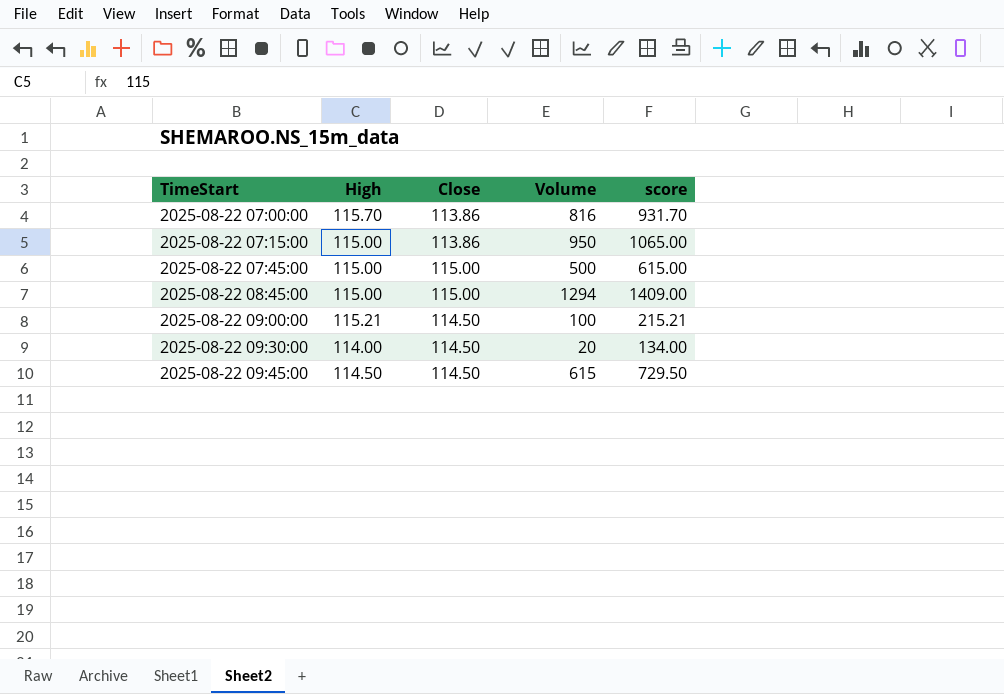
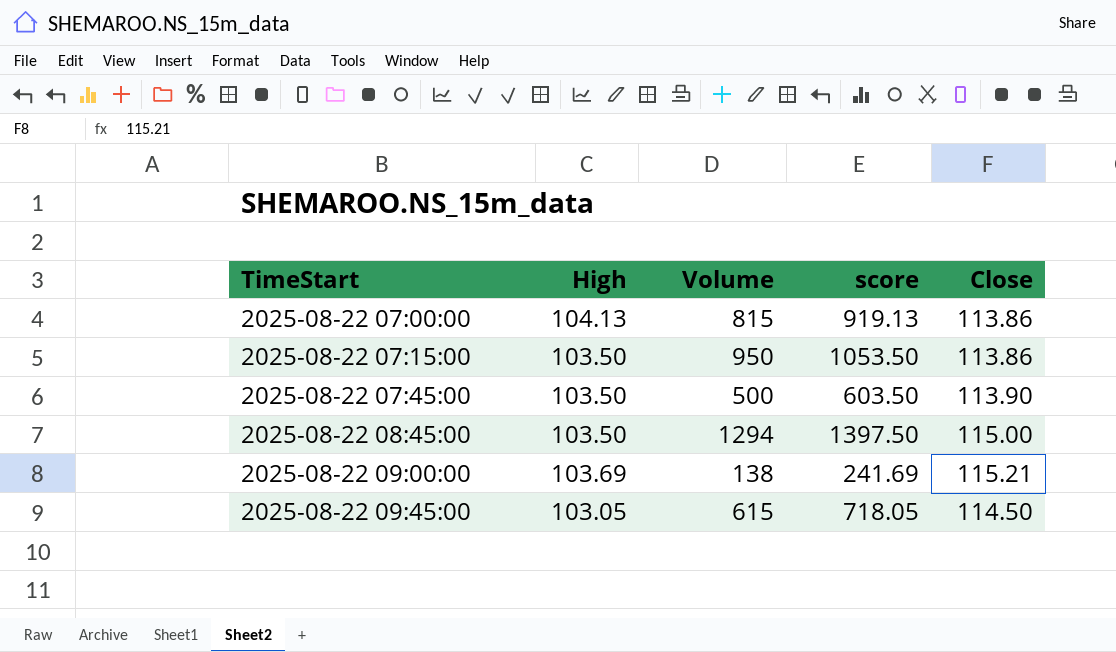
column Close | position: 3 -> 5
row 2025-08-22 09:30:00: 114.00 | 114.50 | 20 | 134.00 -> none
2025-08-22 07:00:00 | High: 115.70 -> 104.13
2025-08-22 07:00:00 | Volume: 816 -> 815
2025-08-22 07:00:00 | score: 931.70 -> 919.13
2025-08-22 07:15:00 | High: 115.00 -> 103.50
2025-08-22 07:15:00 | score: 1065.00 -> 1053.50
2025-08-22 07:45:00 | High: 115.00 -> 103.50
2025-08-22 07:45:00 | score: 615.00 -> 603.50
2025-08-22 07:45:00 | Close: 115.00 -> 113.90
2025-08-22 08:45:00 | High: 115.00 -> 103.50
2025-08-22 08:45:00 | score: 1409.00 -> 1397.50
2025-08-22 09:00:00 | High: 115.21 -> 103.69
2025-08-22 09:00:00 | Volume: 100 -> 138
2025-08-22 09:00:00 | score: 215.21 -> 241.69
2025-08-22 09:00:00 | Close: 114.50 -> 115.21
2025-08-22 09:45:00 | High: 114.50 -> 103.05
2025-08-22 09:45:00 | score: 729.50 -> 718.05

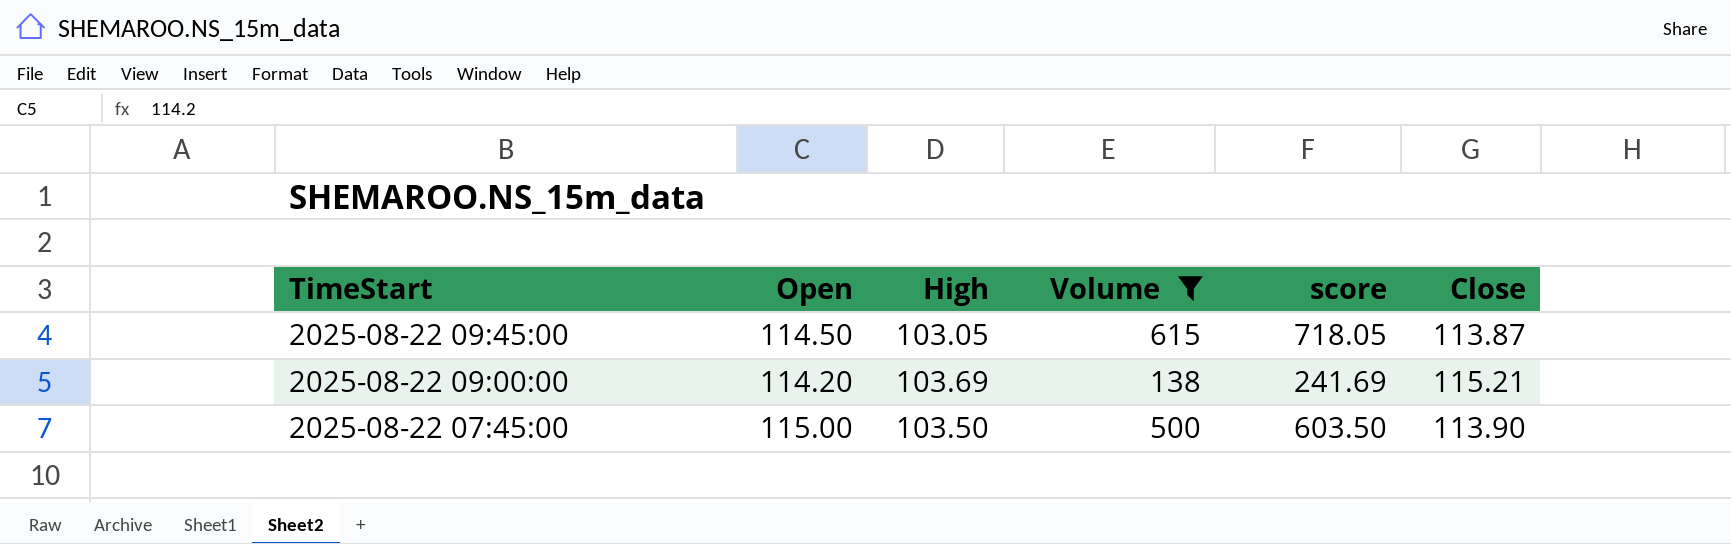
filter: none -> Volume <= 615
row order: TimeStart ascending -> TimeStart descending
column Open | position: none -> 2
2025-08-22 09:45:00 | Close: 114.50 -> 113.87

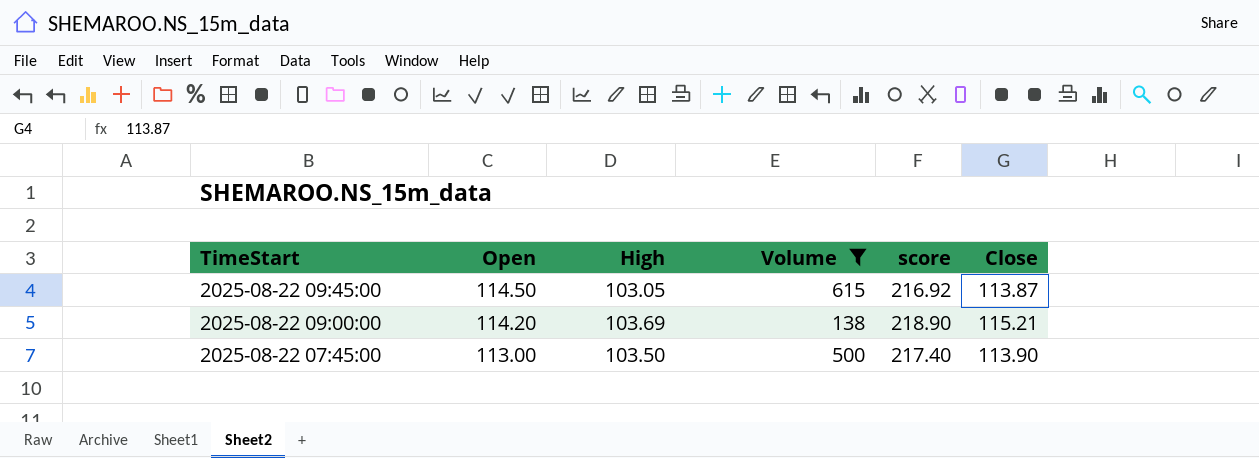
column score | formula: [High] + [Volume] -> [High] + [Close]
2025-08-22 07:45:00 | Open: 115.00 -> 113.00

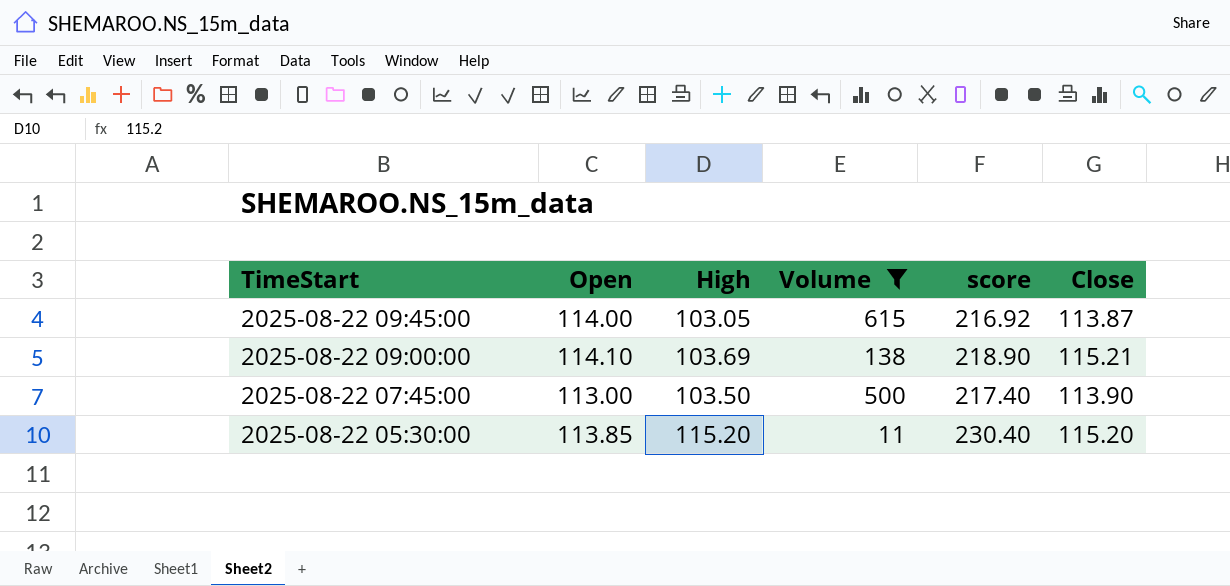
2025-08-22 09:45:00 | Open: 114.50 -> 114.00
2025-08-22 09:00:00 | Open: 114.20 -> 114.10
row 2025-08-22 05:30:00: none -> 113.85 | 115.20 | 11 | 230.40 | 115.20

